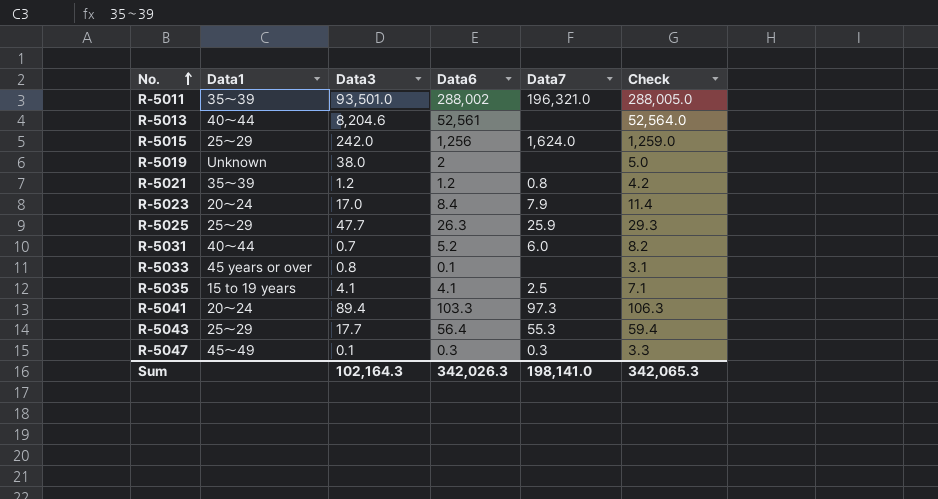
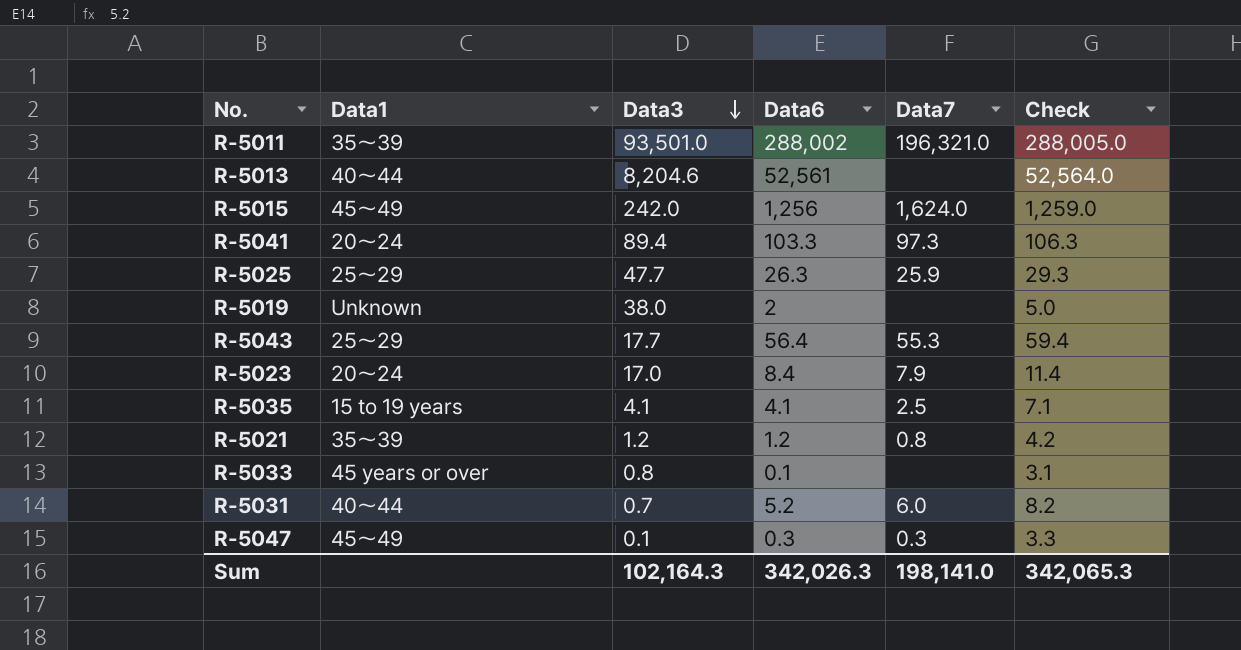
row order: No. ascending -> Data3 descending
R-5015 | Data1: 25～29 -> 45～49

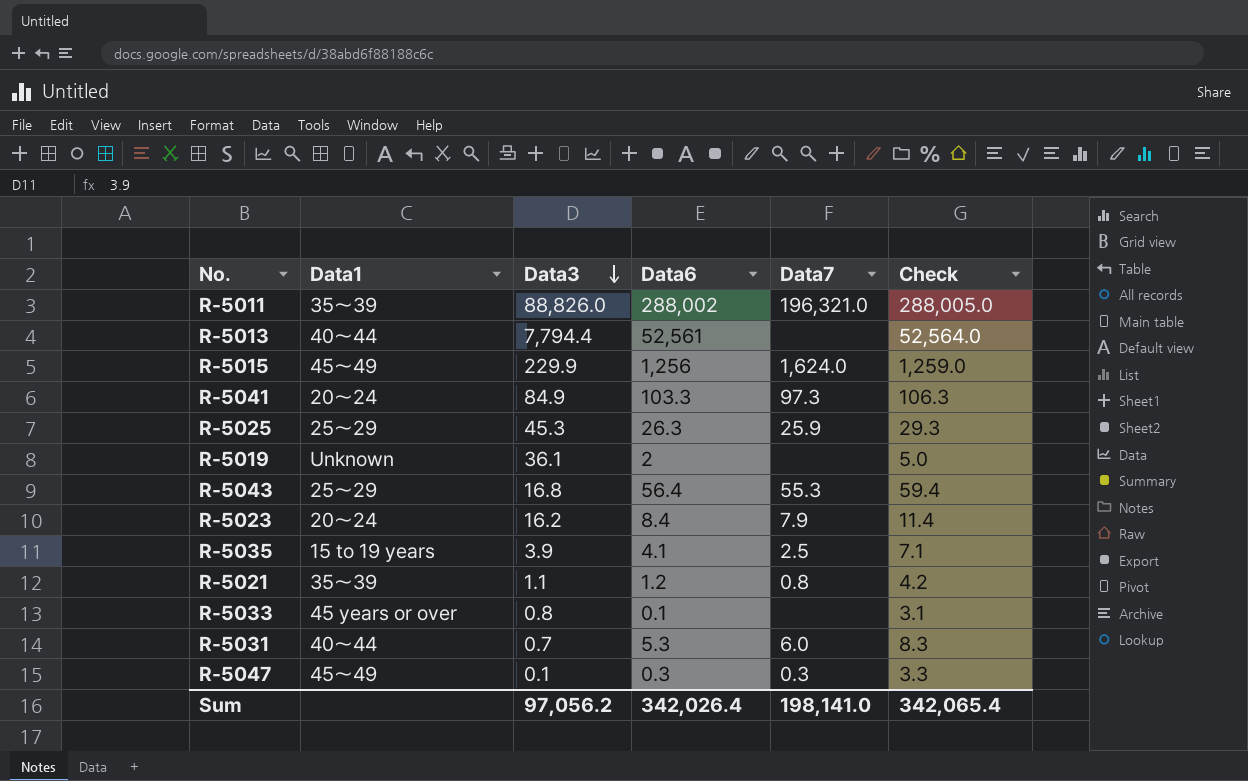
R-5011 | Data3: 93,501.0 -> 88,826.0
R-5013 | Data3: 8,204.6 -> 7,794.4
R-5015 | Data3: 242.0 -> 229.9
R-5041 | Data3: 89.4 -> 84.9
R-5025 | Data3: 47.7 -> 45.3
R-5019 | Data3: 38.0 -> 36.1
R-5043 | Data3: 17.7 -> 16.8
R-5023 | Data3: 17.0 -> 16.2
R-5035 | Data3: 4.1 -> 3.9
R-5021 | Data3: 1.2 -> 1.1
R-5031 | Data6: 5.2 -> 5.3
R-5031 | Check: 8.2 -> 8.3
Sum | Data3: 102,164.3 -> 97,056.2
Sum | Data6: 342,026.3 -> 342,026.4
Sum | Check: 342,065.3 -> 342,065.4

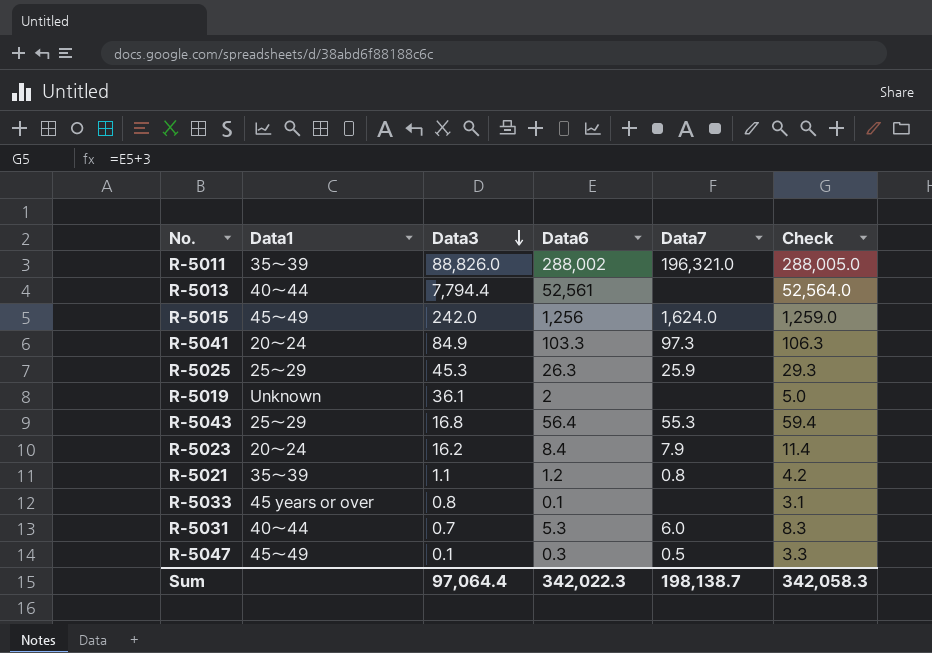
row R-5035: 15 to 19 years | 3.9 | 4.1 | 2.5 | 7.1 -> none
R-5015 | Data3: 229.9 -> 242.0
R-5047 | Data7: 0.3 -> 0.5
Sum | Data3: 97,056.2 -> 97,064.4
Sum | Data6: 342,026.4 -> 342,022.3
Sum | Data7: 198,141.0 -> 198,138.7
Sum | Check: 342,065.4 -> 342,058.3

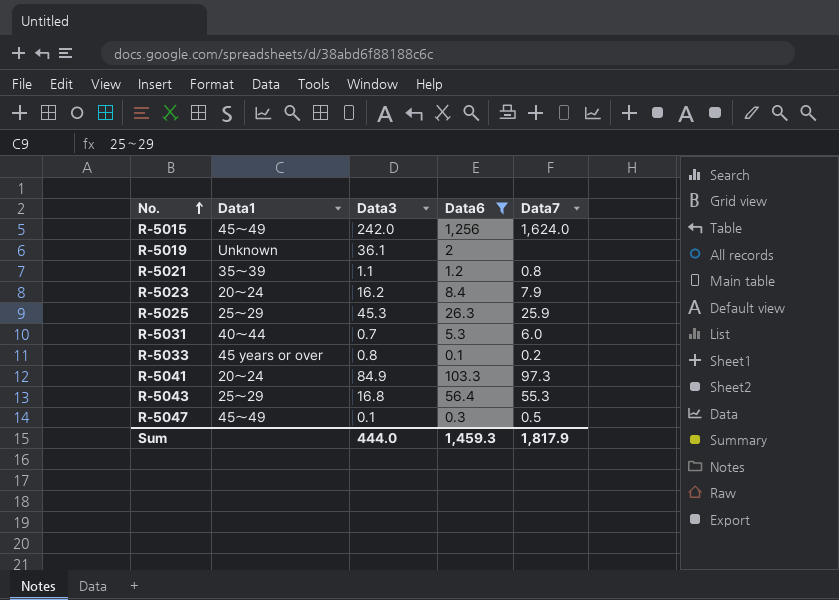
filter: none -> Data6 <= 1,256
row order: Data3 descending -> No. ascending
column Check | formula: [Data6] + 3 -> none
R-5033 | Data7: none -> 0.2
Sum | Data3: 97,064.4 -> 444.0
Sum | Data6: 342,022.3 -> 1,459.3
Sum | Data7: 198,138.7 -> 1,817.9

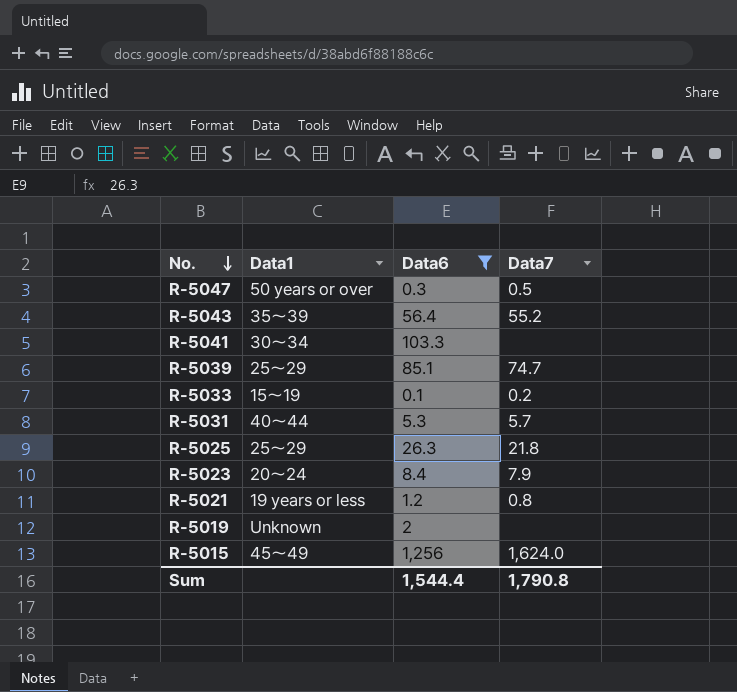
row order: No. ascending -> No. descending
column Data3 | position: 3 -> none
R-5047 | Data1: 45～49 -> 50 years or over
R-5043 | Data1: 25～29 -> 35～39
R-5043 | Data7: 55.3 -> 55.2
R-5041 | Data1: 20～24 -> 30～34
R-5041 | Data7: 97.3 -> none
row R-5039: none -> 25～29 | 85.1 | 74.7
R-5033 | Data1: 45 years or over -> 15～19
R-5031 | Data7: 6.0 -> 5.7
R-5025 | Data7: 25.9 -> 21.8
R-5021 | Data1: 35～39 -> 19 years or less
Sum | Data6: 1,459.3 -> 1,544.4
Sum | Data7: 1,817.9 -> 1,790.8

